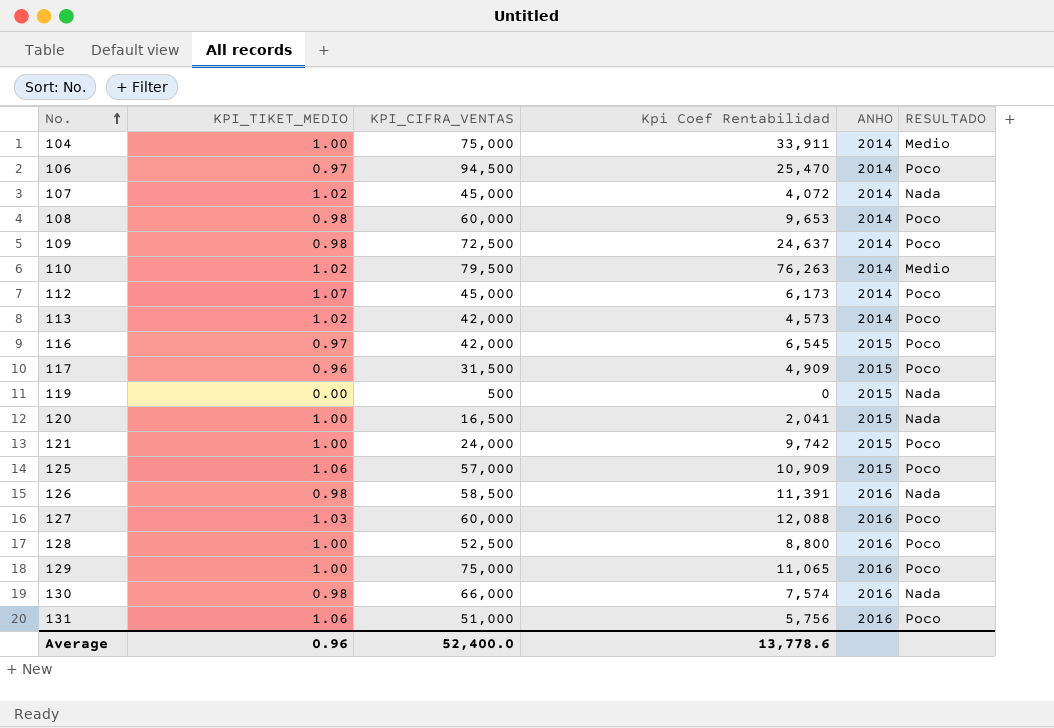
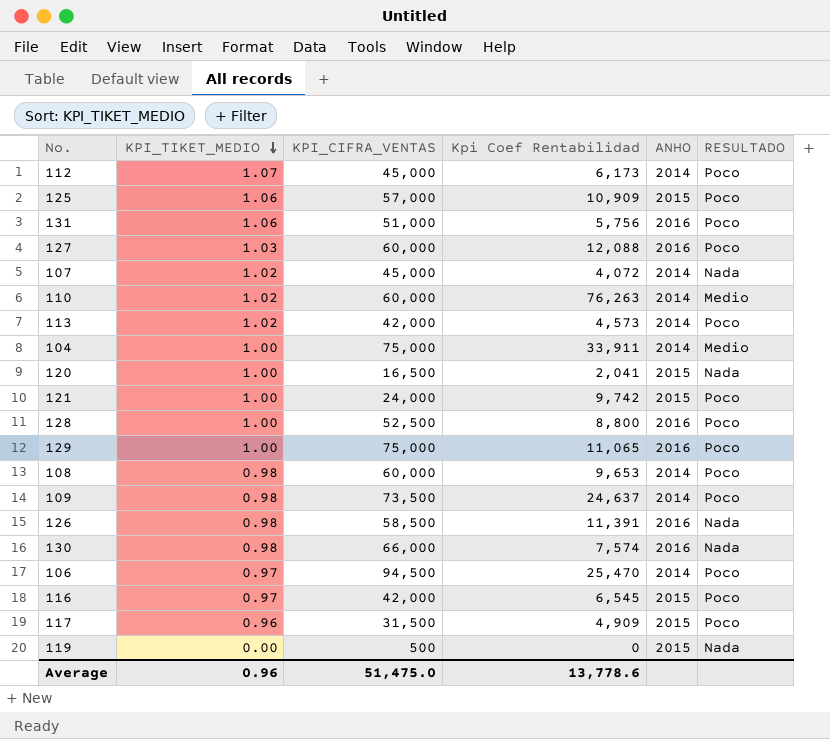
row order: No. ascending -> KPI_TIKET_MEDIO descending
110 | KPI_CIFRA_VENTAS: 79,500 -> 60,000
109 | KPI_CIFRA_VENTAS: 72,500 -> 73,500
Average | KPI_CIFRA_VENTAS: 52,400.0 -> 51,475.0

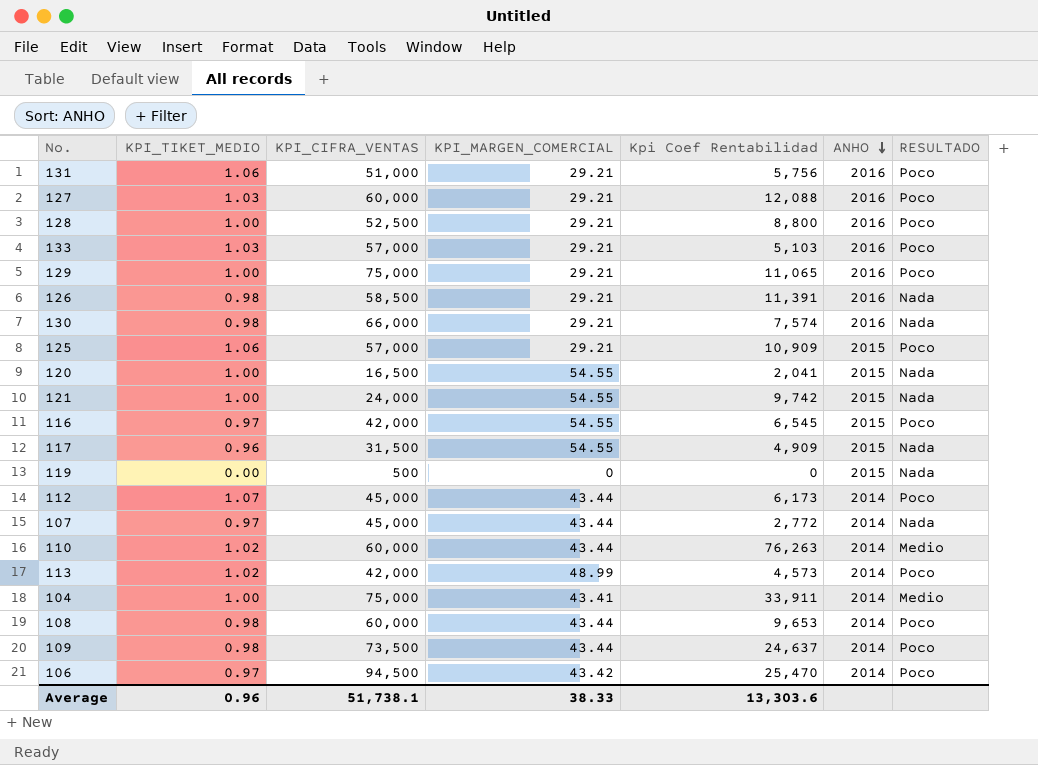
row order: KPI_TIKET_MEDIO descending -> ANHO descending
column KPI_MARGEN_COMERCIAL | position: none -> 4
row 133: none -> 1.03 | 57,000 | 29.21 | 5,103 | 2016 | Poco
121 | RESULTADO: Poco -> Nada
117 | RESULTADO: Poco -> Nada
107 | KPI_TIKET_MEDIO: 1.02 -> 0.97
107 | Kpi Coef Rentabilidad: 4,072 -> 2,772
Average | KPI_CIFRA_VENTAS: 51,475.0 -> 51,738.1
Average | Kpi Coef Rentabilidad: 13,778.6 -> 13,303.6

